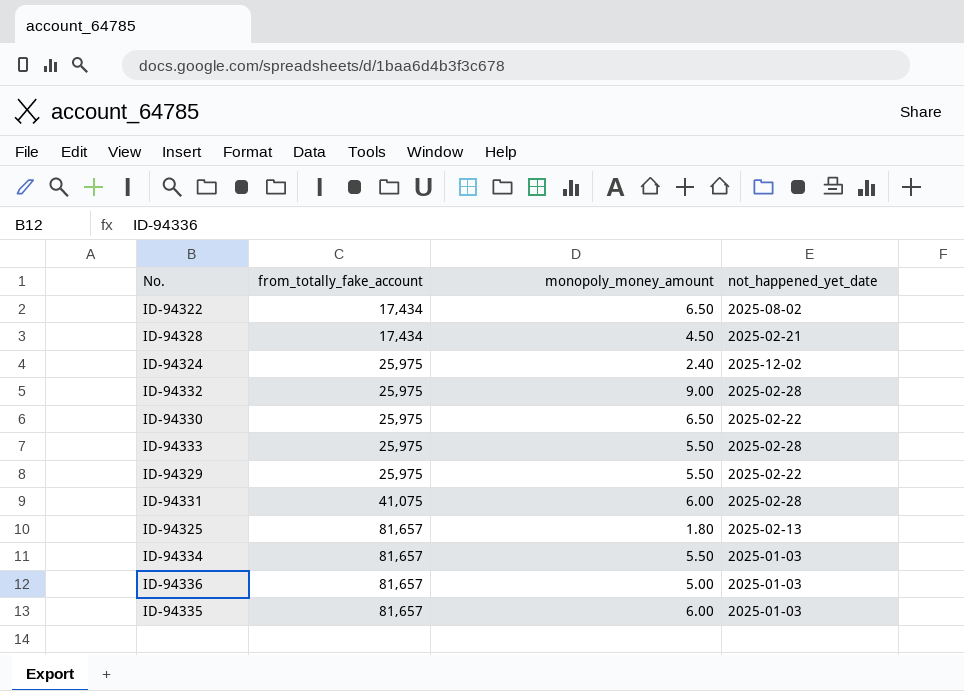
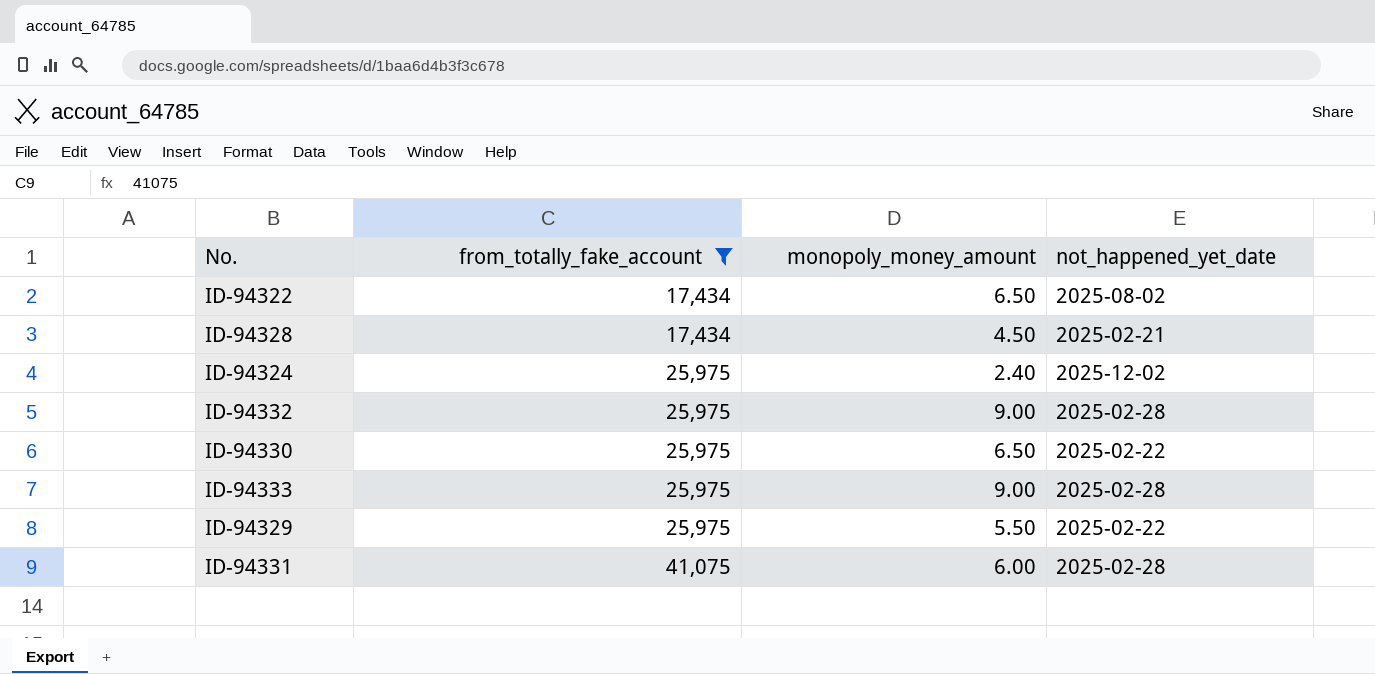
filter: none -> from_totally_fake_account != 81,657
ID-94333 | monopoly_money_amount: 5.50 -> 9.00

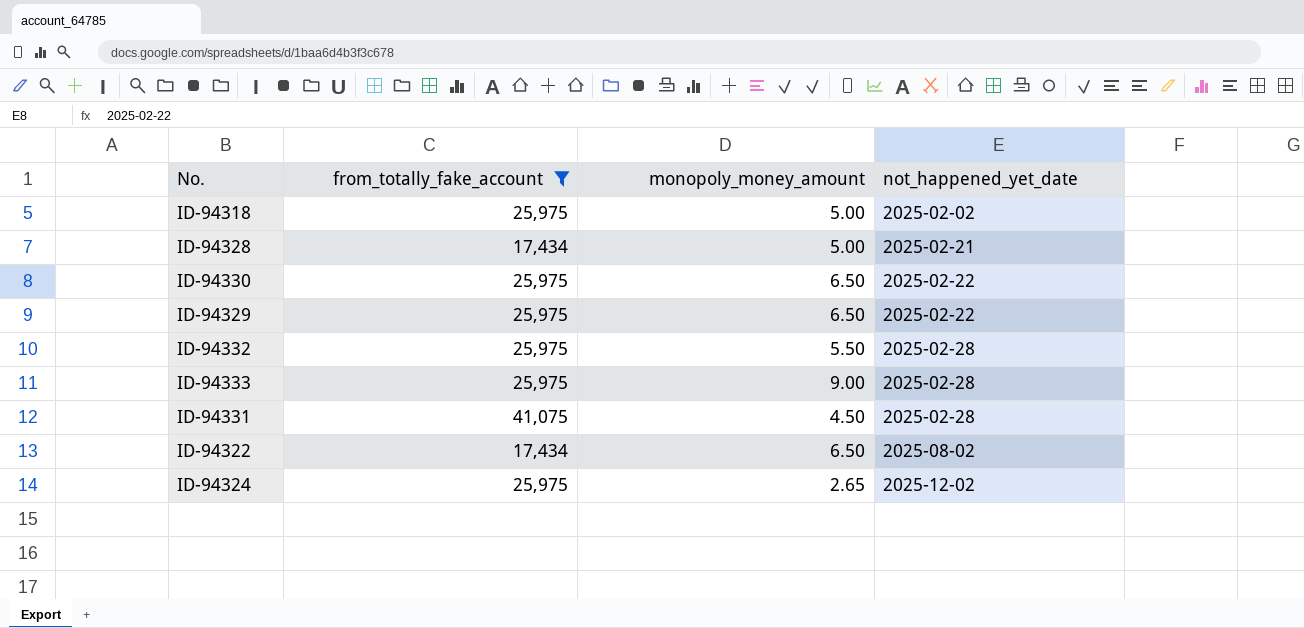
row order: from_totally_fake_account ascending -> not_happened_yet_date ascending
row ID-94318: none -> 25,975 | 5.00 | 2025-02-02
ID-94328 | monopoly_money_amount: 4.50 -> 5.00
ID-94329 | monopoly_money_amount: 5.50 -> 6.50
ID-94332 | monopoly_money_amount: 9.00 -> 5.50
ID-94331 | monopoly_money_amount: 6.00 -> 4.50
ID-94324 | monopoly_money_amount: 2.40 -> 2.65

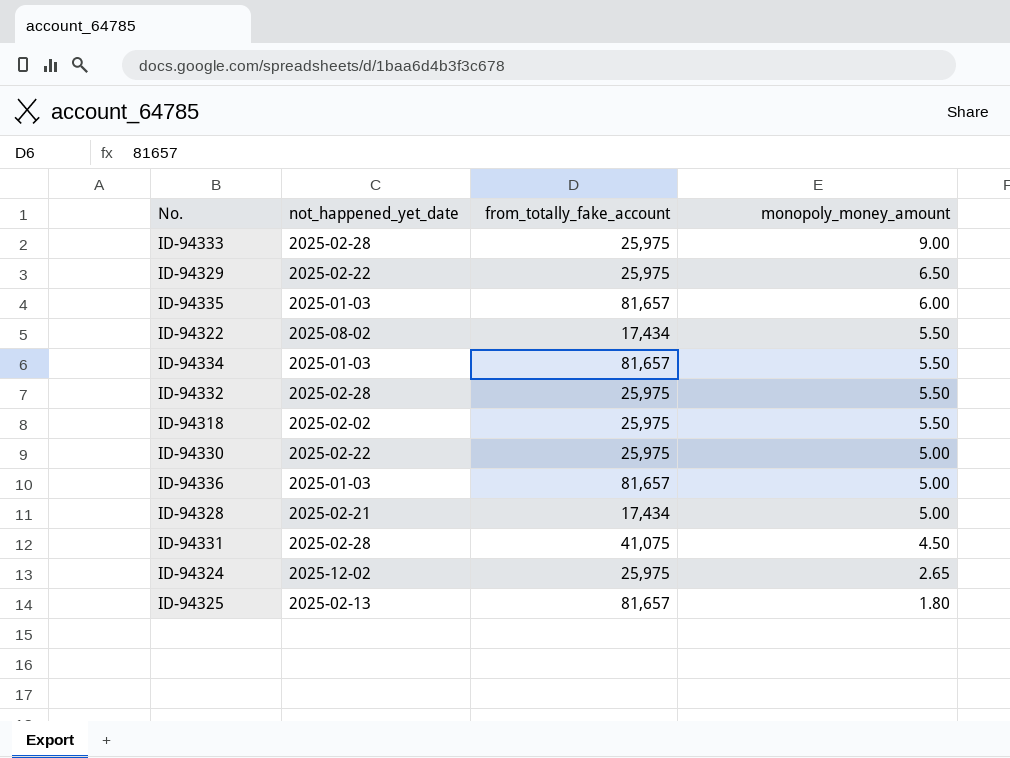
filter: from_totally_fake_account != 81,657 -> none
row order: not_happened_yet_date ascending -> monopoly_money_amount descending
column not_happened_yet_date | position: 4 -> 2
ID-94322 | monopoly_money_amount: 6.50 -> 5.50
ID-94318 | monopoly_money_amount: 5.00 -> 5.50
ID-94330 | monopoly_money_amount: 6.50 -> 5.00

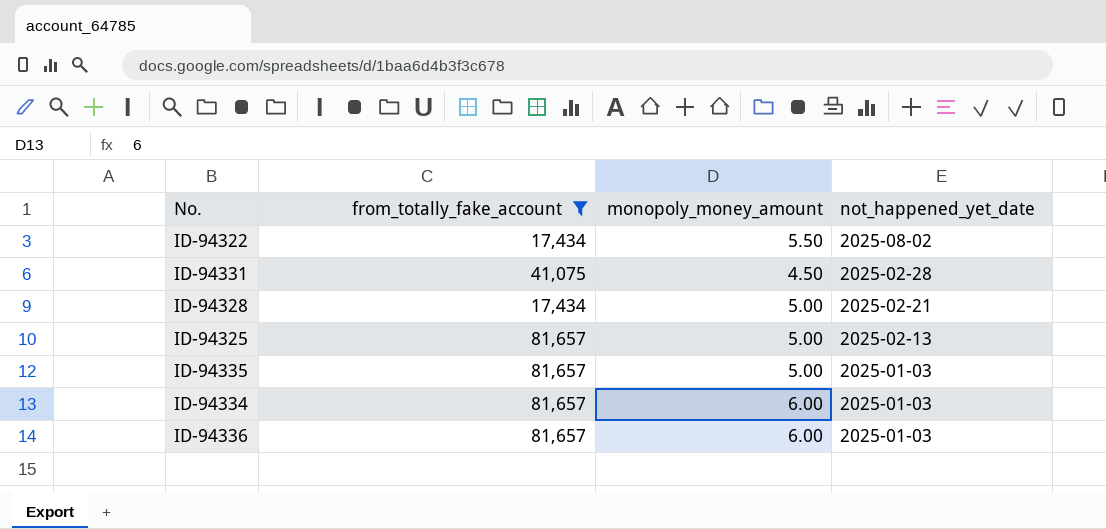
filter: none -> from_totally_fake_account != 25,975
row order: monopoly_money_amount descending -> not_happened_yet_date descending
column not_happened_yet_date | position: 2 -> 4
ID-94325 | monopoly_money_amount: 1.80 -> 5.00
ID-94335 | monopoly_money_amount: 6.00 -> 5.00
ID-94334 | monopoly_money_amount: 5.50 -> 6.00
ID-94336 | monopoly_money_amount: 5.00 -> 6.00

